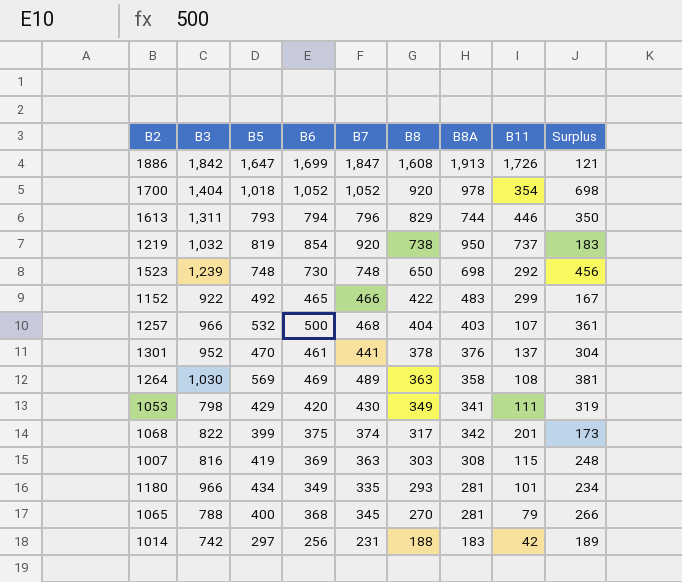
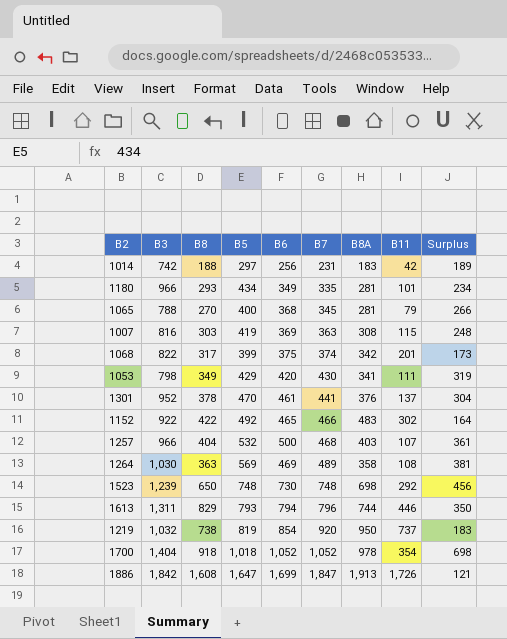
row order: B8 descending -> B7 ascending
column B8 | position: 6 -> 3
1152 | B11: 299 -> 302
1152 | Surplus: 167 -> 164
1700 | B8: 920 -> 918

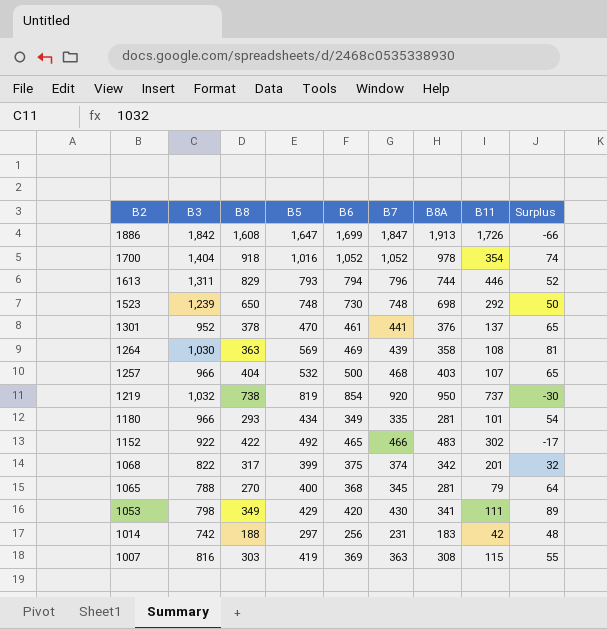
row order: B7 ascending -> B2 descending
column Surplus | formula: [B7] - [B11] -> [B7] - [B8A]
1700 | B5: 1,018 -> 1,016
1264 | B7: 489 -> 439

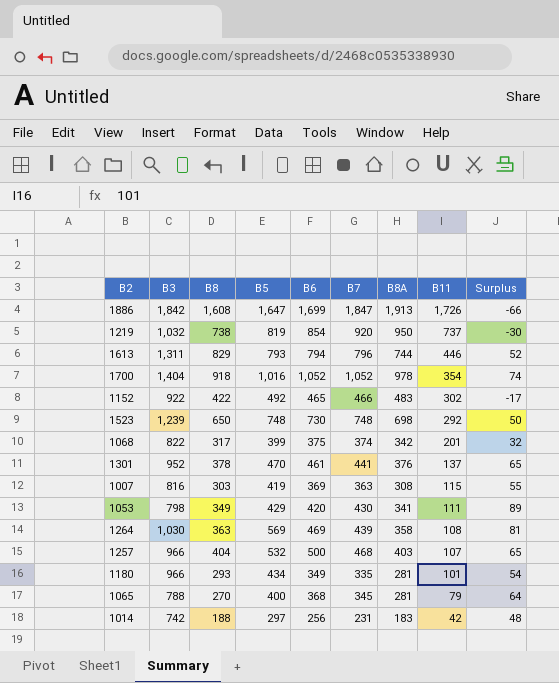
row order: B2 descending -> B11 descending

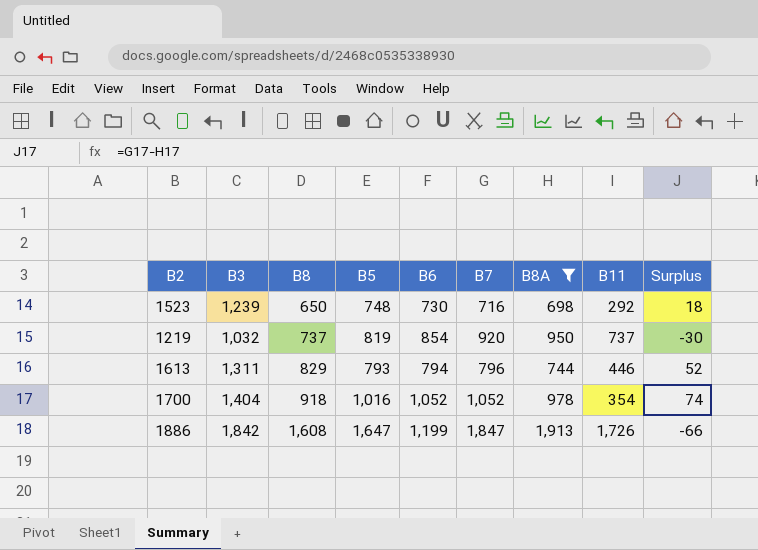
filter: none -> B8A >= 698
row order: B11 descending -> B8 ascending
1523 | B7: 748 -> 716
1523 | Surplus: 50 -> 18
1219 | B8: 738 -> 737
1886 | B6: 1,699 -> 1,199

